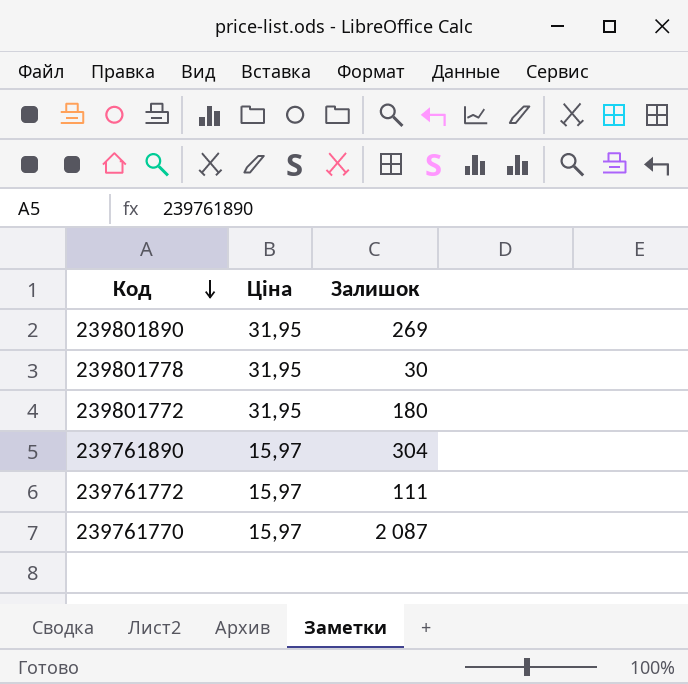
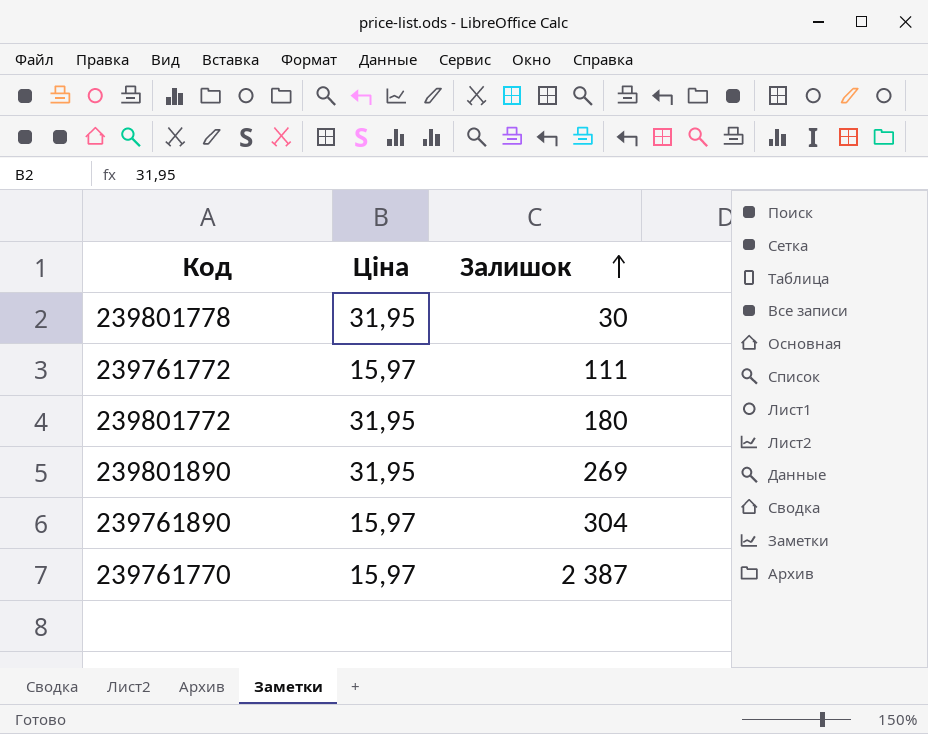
row order: Код descending -> Залишок ascending
239761770 | Залишок: 2 087 -> 2 387

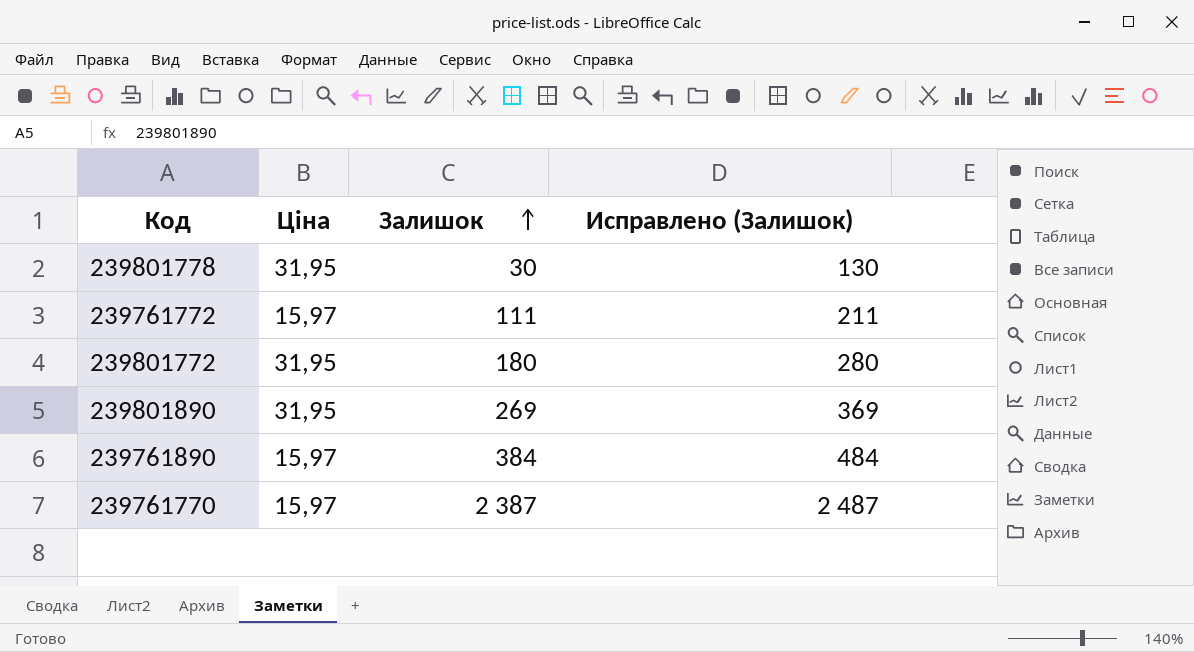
column Исправлено (Залишок) | formula: none -> [Залишок] + 100
239761890 | Залишок: 304 -> 384

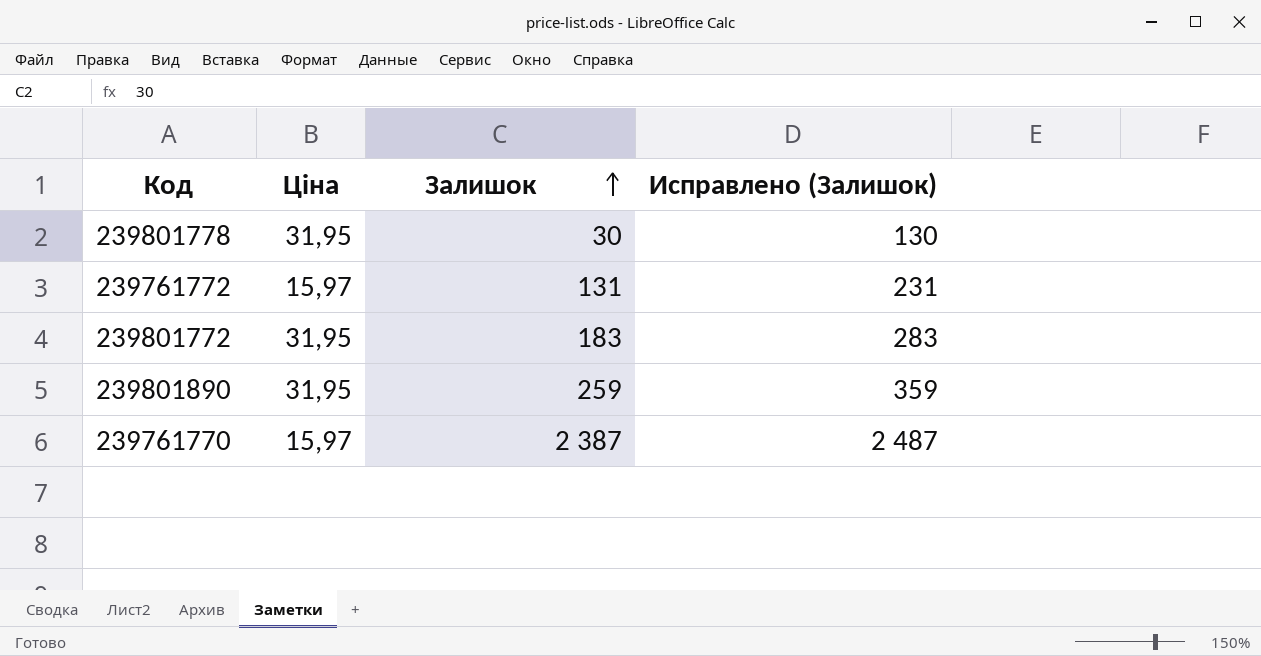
row 239761890: 15,97 | 384 | 484 -> none
239761772 | Залишок: 111 -> 131
239761772 | Исправлено (Залишок): 211 -> 231
239801772 | Залишок: 180 -> 183
239801772 | Исправлено (Залишок): 280 -> 283
239801890 | Залишок: 269 -> 259
239801890 | Исправлено (Залишок): 369 -> 359

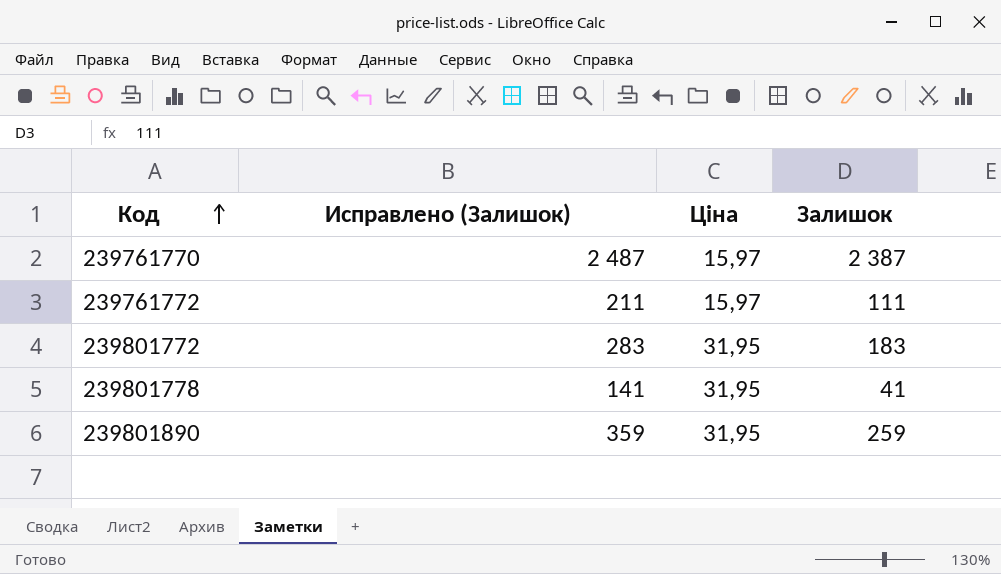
row order: Залишок ascending -> Код ascending
column Исправлено (Залишок) | position: 4 -> 2
239761772 | Исправлено (Залишок): 231 -> 211
239761772 | Залишок: 131 -> 111
239801778 | Исправлено (Залишок): 130 -> 141
239801778 | Залишок: 30 -> 41

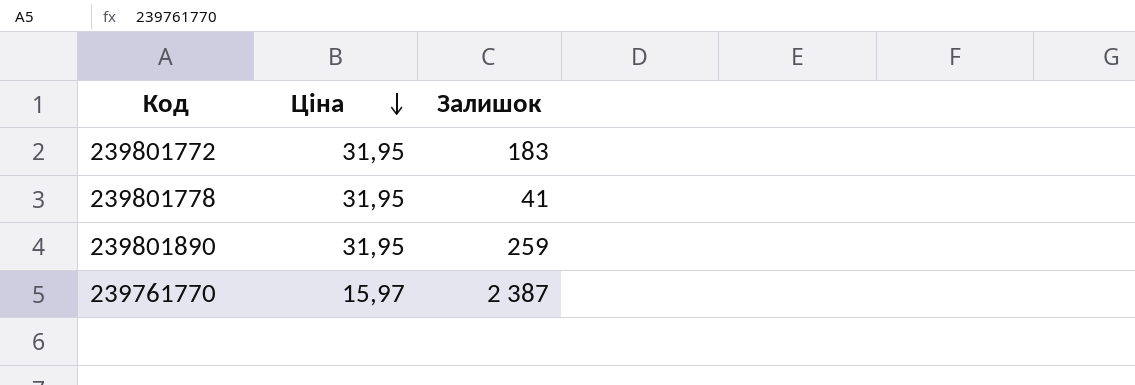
row order: Код ascending -> Ціна descending
column Исправлено (Залишок) | formula: [Залишок] + 100 -> none
row 239761772: 211 | 15,97 | 111 -> none

